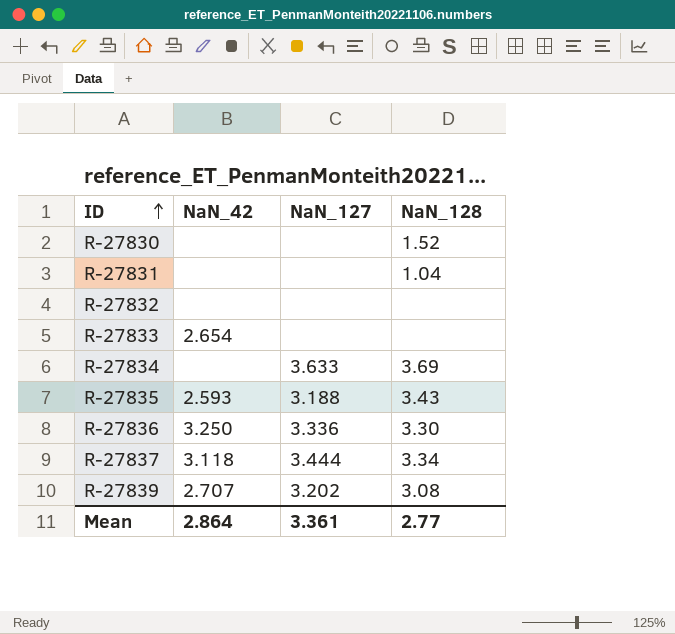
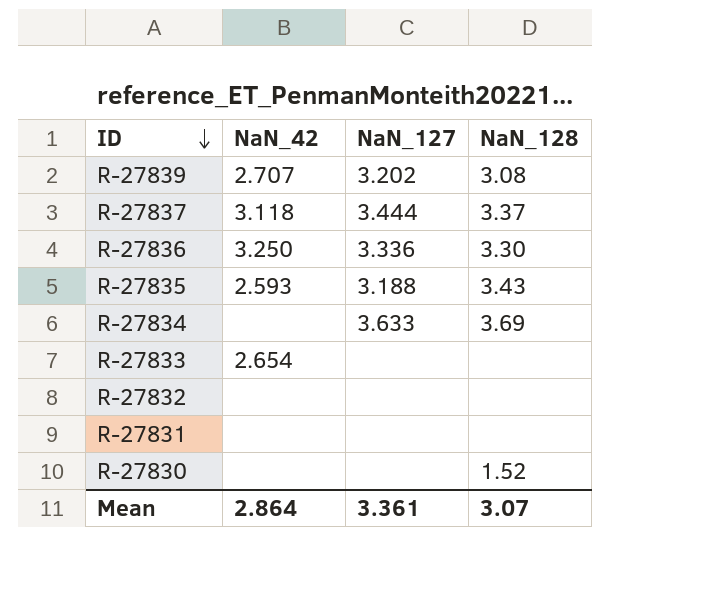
row order: ID ascending -> ID descending
R-27837 | NaN_128: 3.34 -> 3.37
R-27831 | NaN_128: 1.04 -> none
Mean | NaN_128: 2.77 -> 3.07

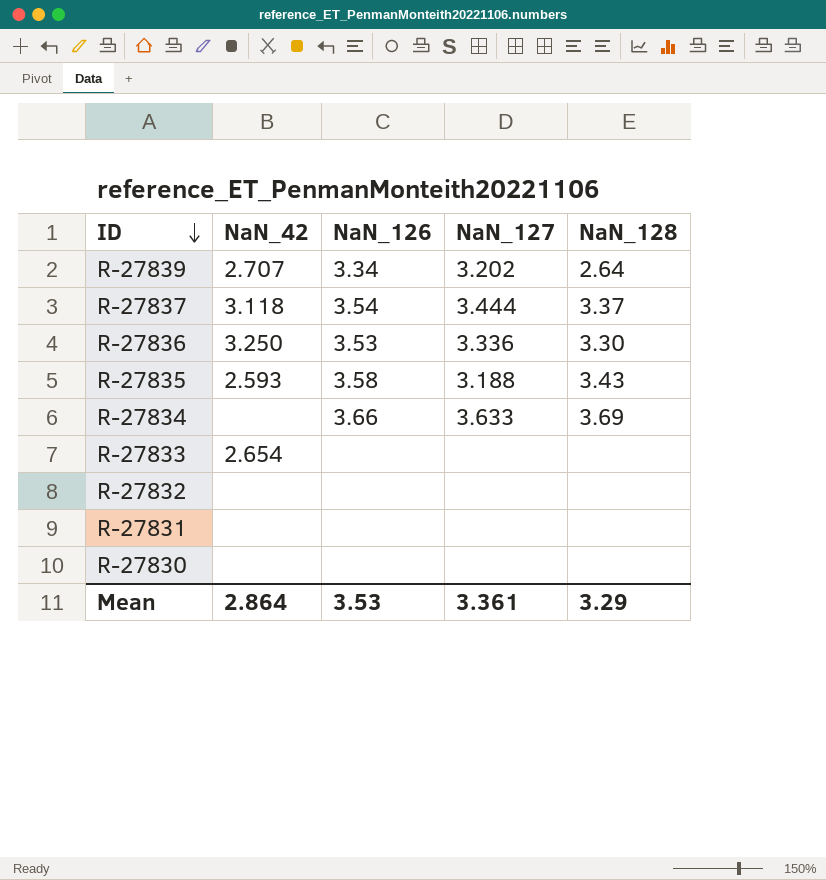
column NaN_126 | position: none -> 3
R-27839 | NaN_128: 3.08 -> 2.64
R-27830 | NaN_128: 1.52 -> none
Mean | NaN_128: 3.07 -> 3.29

